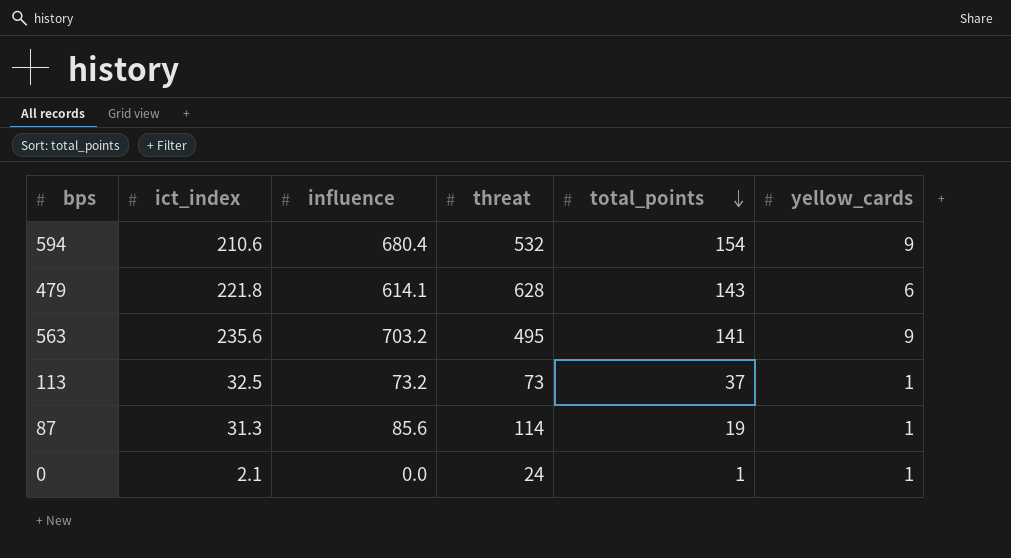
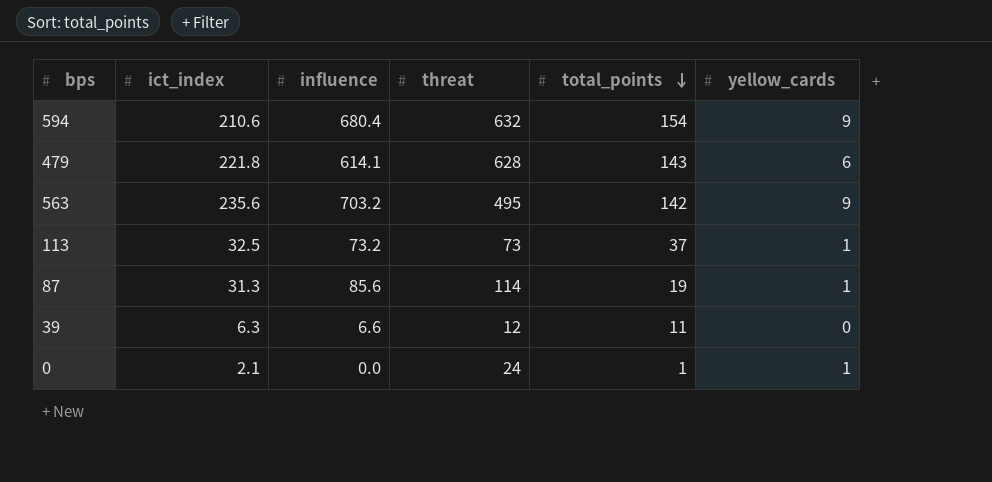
594 | threat: 532 -> 632
563 | total_points: 141 -> 142
row 39: none -> 6.3 | 6.6 | 12 | 11 | 0

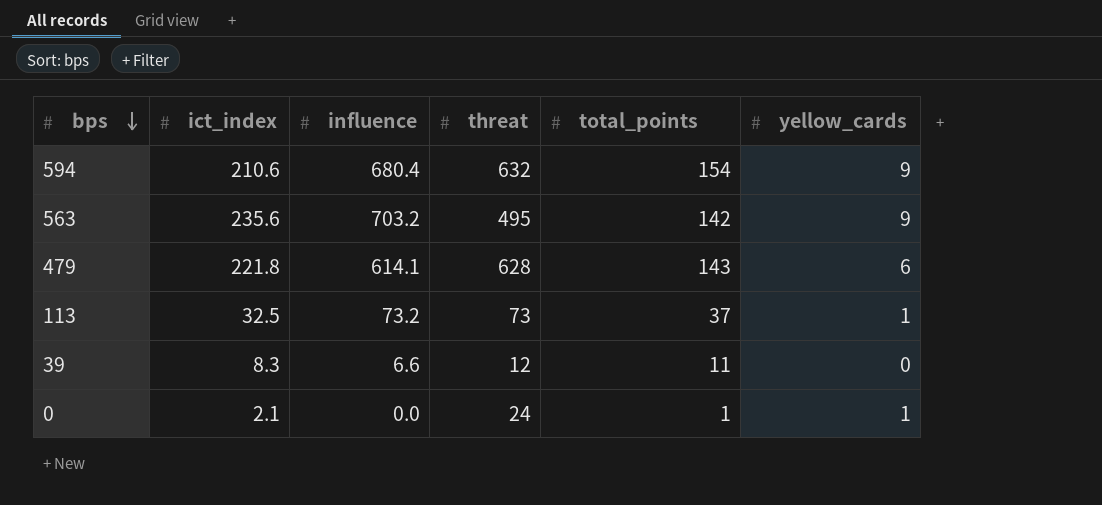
row order: total_points descending -> bps descending
row 87: 31.3 | 85.6 | 114 | 19 | 1 -> none
39 | ict_index: 6.3 -> 8.3

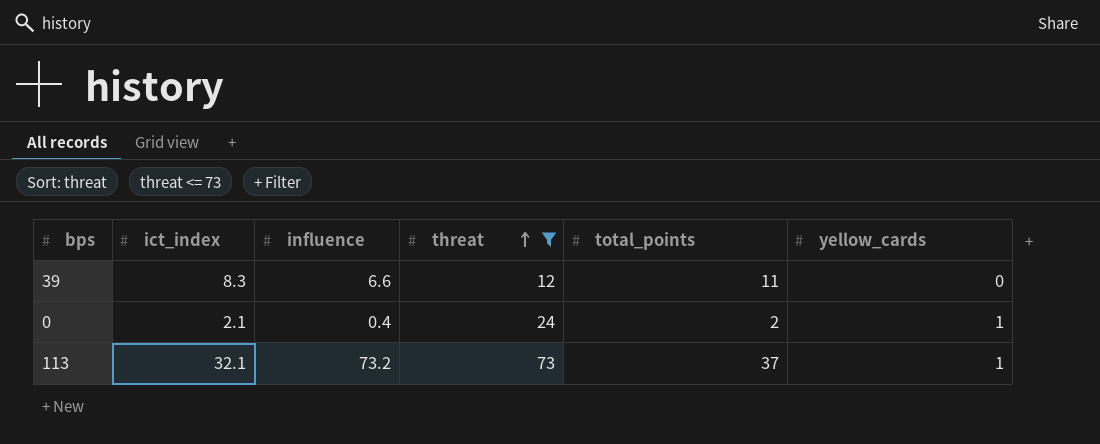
filter: none -> threat <= 73
row order: bps descending -> threat ascending
0 | influence: 0.0 -> 0.4
0 | total_points: 1 -> 2
113 | ict_index: 32.5 -> 32.1

